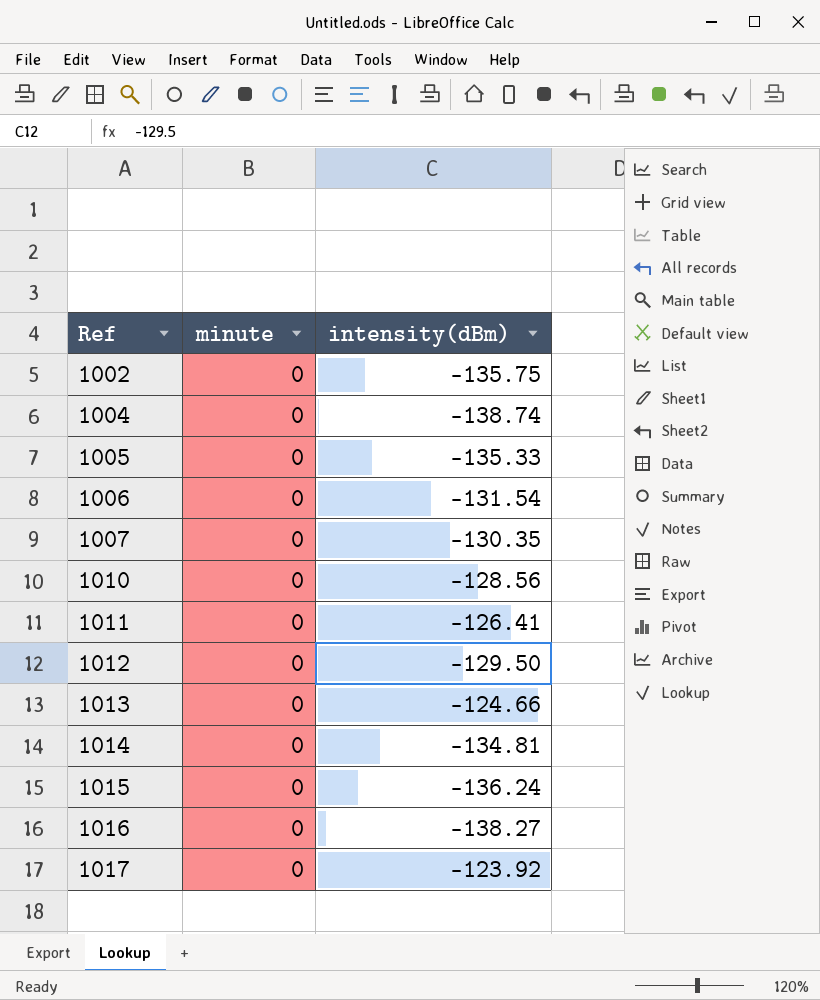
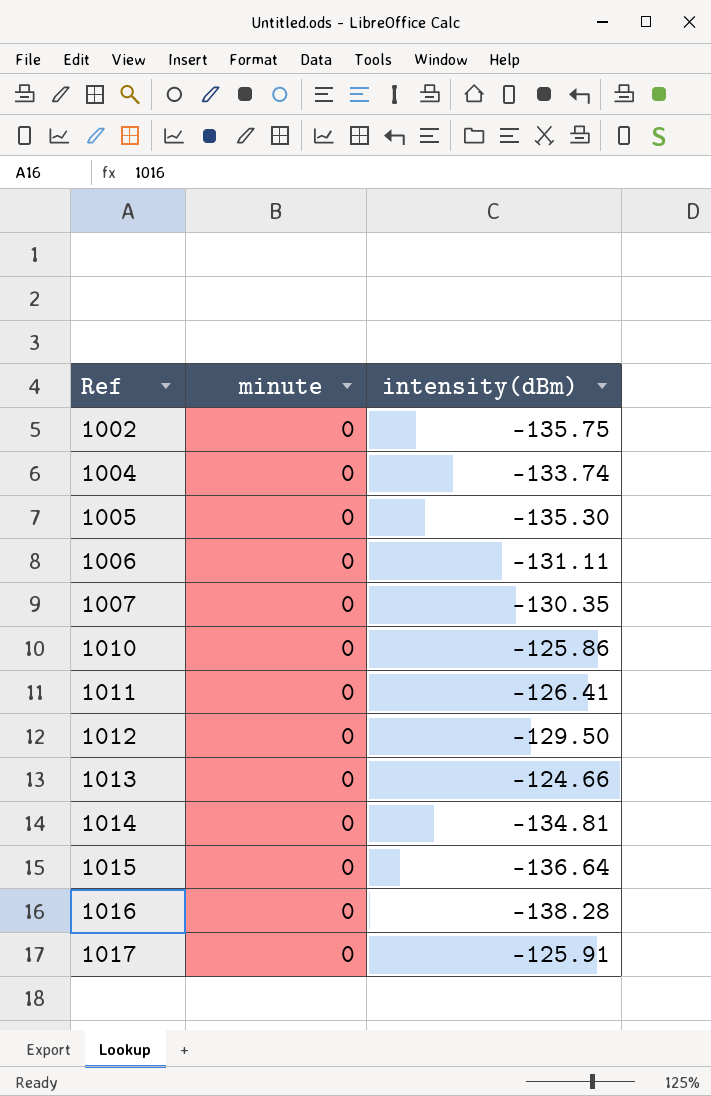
1004 | intensity(dBm): -138.74 -> -133.74
1005 | intensity(dBm): -135.33 -> -135.30
1006 | intensity(dBm): -131.54 -> -131.11
1010 | intensity(dBm): -128.56 -> -125.86
1015 | intensity(dBm): -136.24 -> -136.64
1016 | intensity(dBm): -138.27 -> -138.28
1017 | intensity(dBm): -123.92 -> -125.91

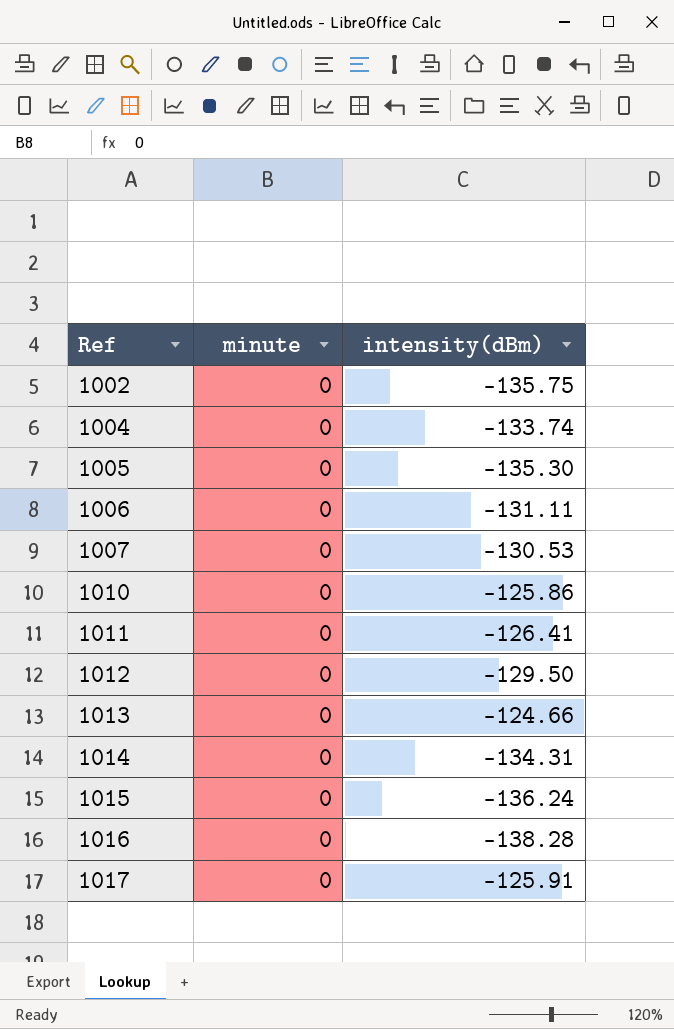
1007 | intensity(dBm): -130.35 -> -130.53
1014 | intensity(dBm): -134.81 -> -134.31
1015 | intensity(dBm): -136.64 -> -136.24

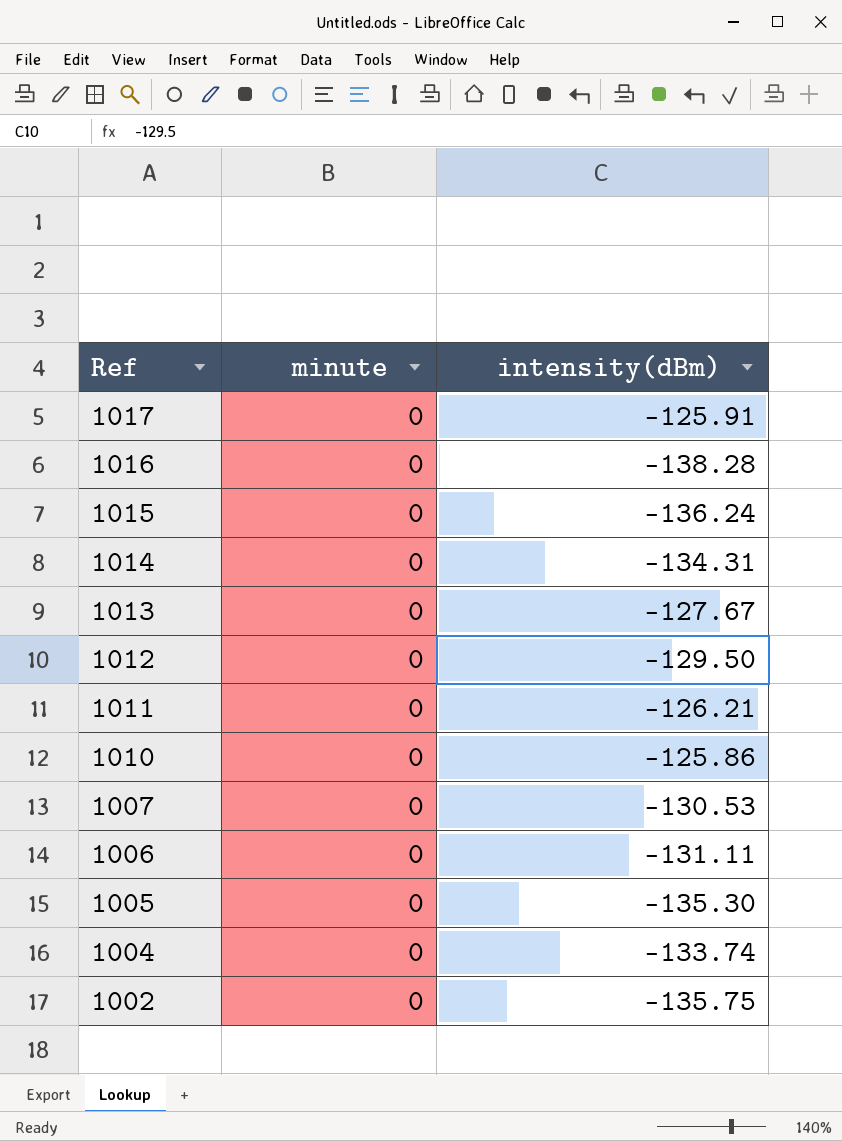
row order: Ref ascending -> Ref descending
1013 | intensity(dBm): -124.66 -> -127.67
1011 | intensity(dBm): -126.41 -> -126.21

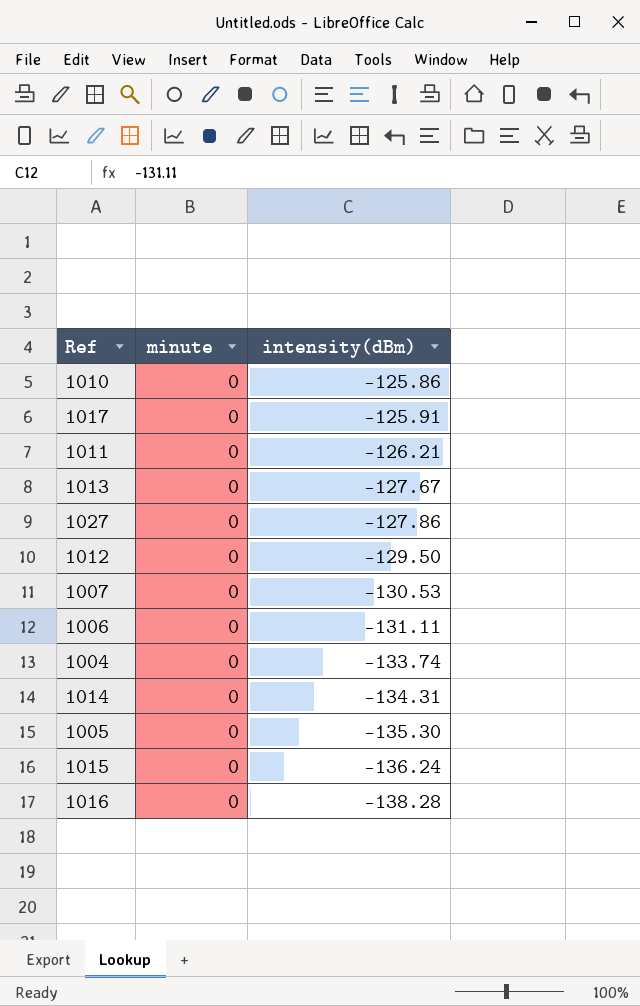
row order: Ref descending -> intensity(dBm) descending
row 1002: 0 | -135.75 -> none
row 1027: none -> 0 | -127.86

